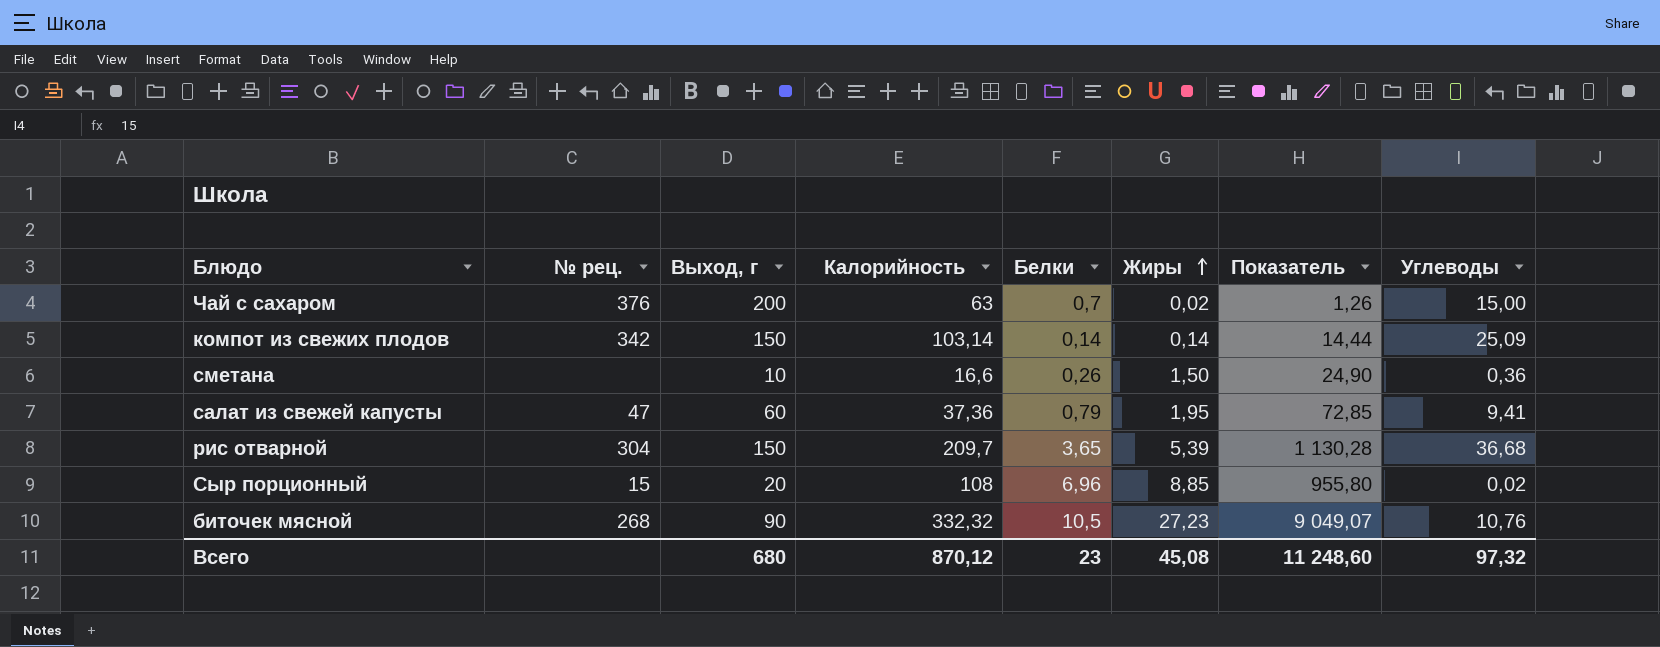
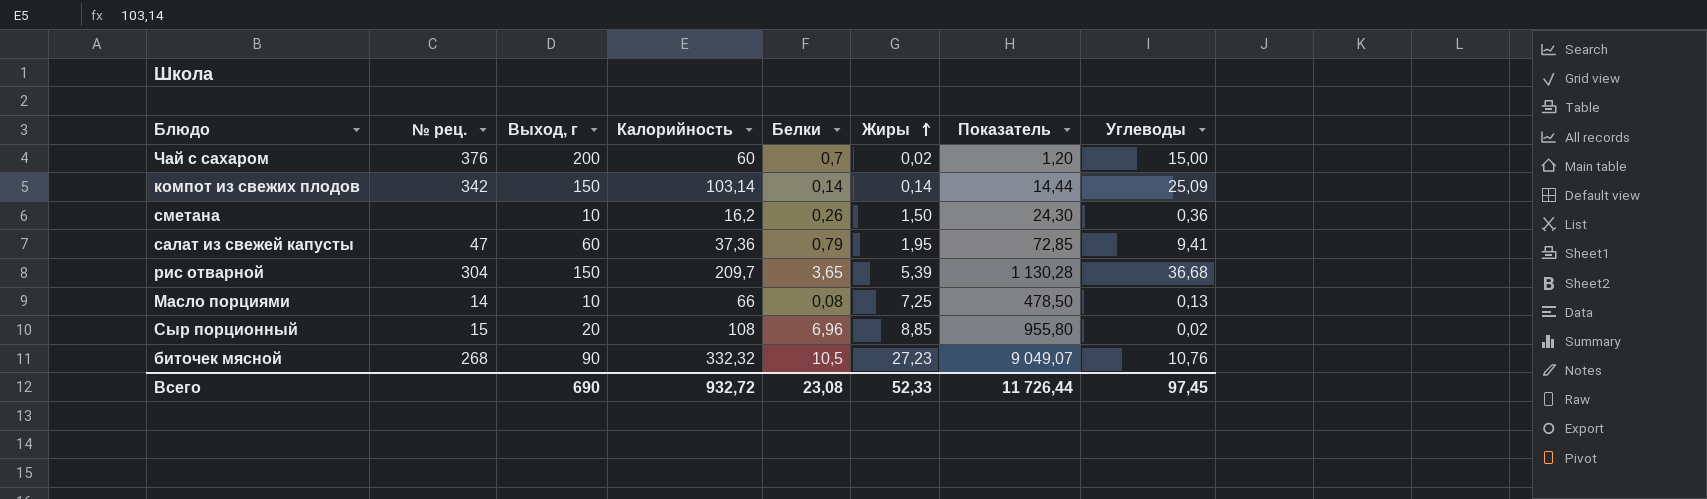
Чай с сахаром | Калорийность: 63 -> 60
Чай с сахаром | Показатель: 1,26 -> 1,20
сметана | Калорийность: 16,6 -> 16,2
сметана | Показатель: 24,90 -> 24,30
row Масло порциями: none -> 14 | 10 | 66 | 0,08 | 7,25 | 478,50 | 0,13
Всего | Выход, г: 680 -> 690
Всего | Калорийность: 870,12 -> 932,72
Всего | Белки: 23 -> 23,08
Всего | Жиры: 45,08 -> 52,33
Всего | Показатель: 11 248,60 -> 11 726,44
Всего | Углеводы: 97,32 -> 97,45

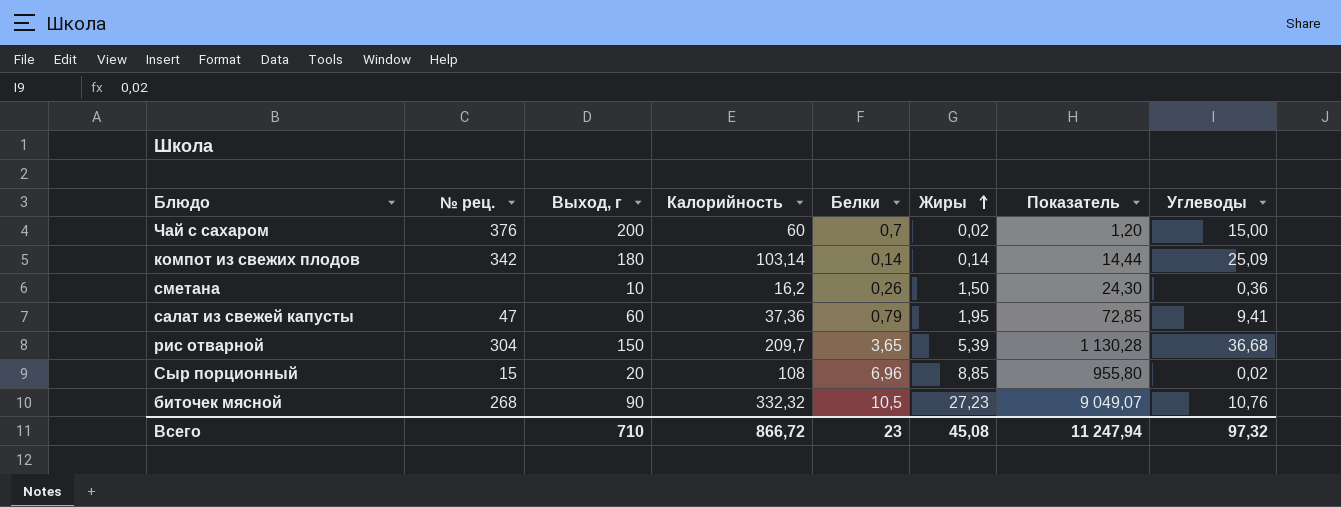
row Масло порциями: 14 | 10 | 66 | 0,08 | 7,25 | 478,50 | 0,13 -> none
компот из свежих плодов | Выход, г: 150 -> 180
Всего | Выход, г: 690 -> 710
Всего | Калорийность: 932,72 -> 866,72
Всего | Белки: 23,08 -> 23
Всего | Жиры: 52,33 -> 45,08
Всего | Показатель: 11 726,44 -> 11 247,94
Всего | Углеводы: 97,45 -> 97,32

